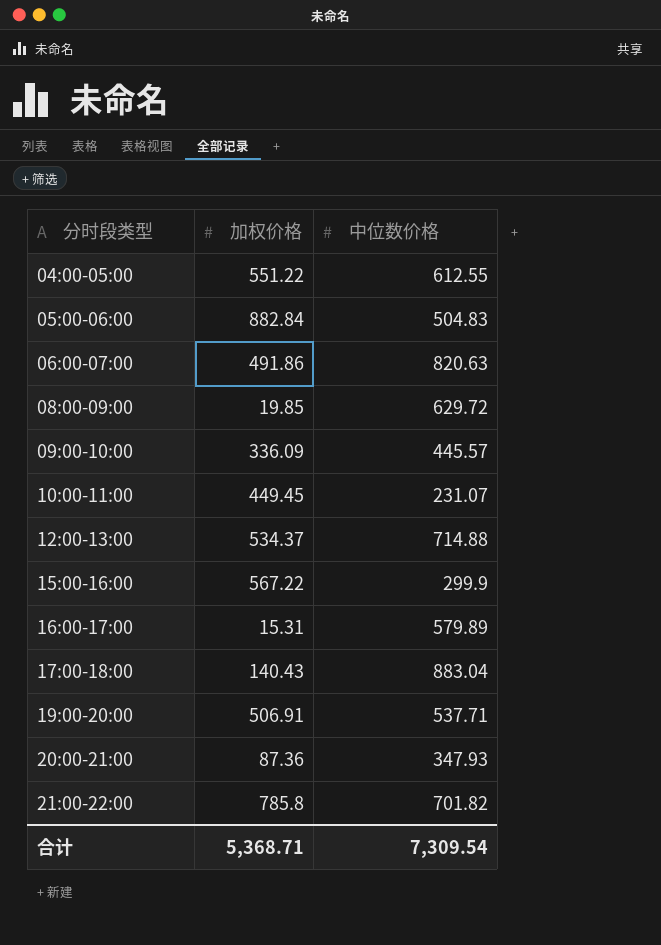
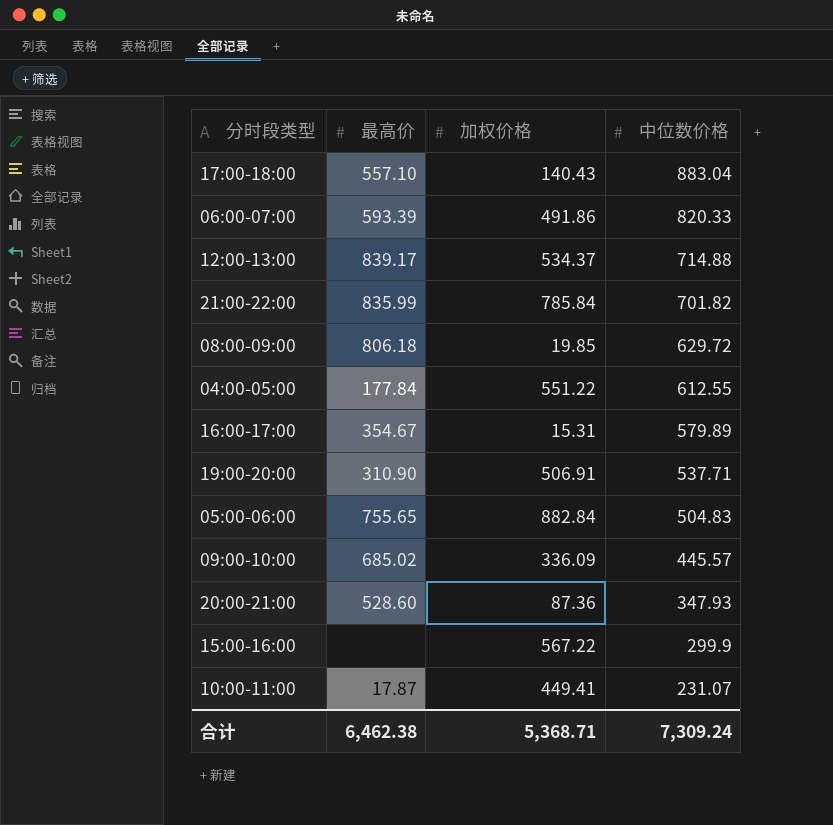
row order: 分时段类型 ascending -> 中位数价格 descending
column 最高价 | position: none -> 2
06:00-07:00 | 中位数价格: 820.63 -> 820.33
21:00-22:00 | 加权价格: 785.8 -> 785.84
10:00-11:00 | 加权价格: 449.45 -> 449.41
合计 | 中位数价格: 7,309.54 -> 7,309.24

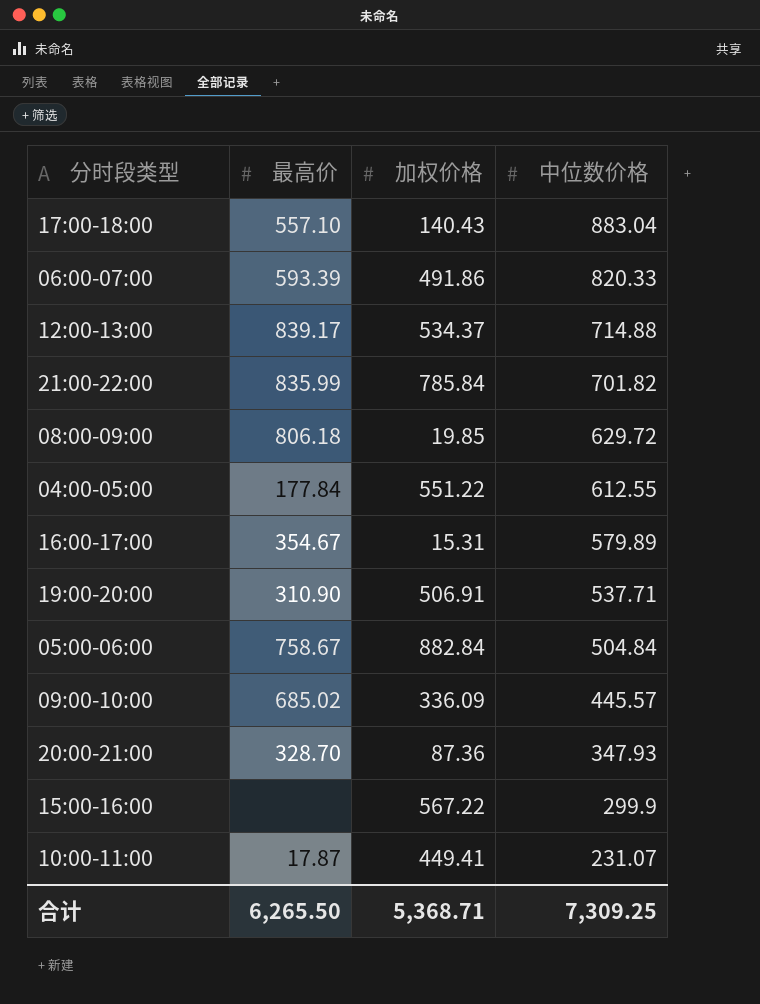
05:00-06:00 | 最高价: 755.65 -> 758.67
05:00-06:00 | 中位数价格: 504.83 -> 504.84
20:00-21:00 | 最高价: 528.60 -> 328.70
合计 | 最高价: 6,462.38 -> 6,265.50
合计 | 中位数价格: 7,309.24 -> 7,309.25

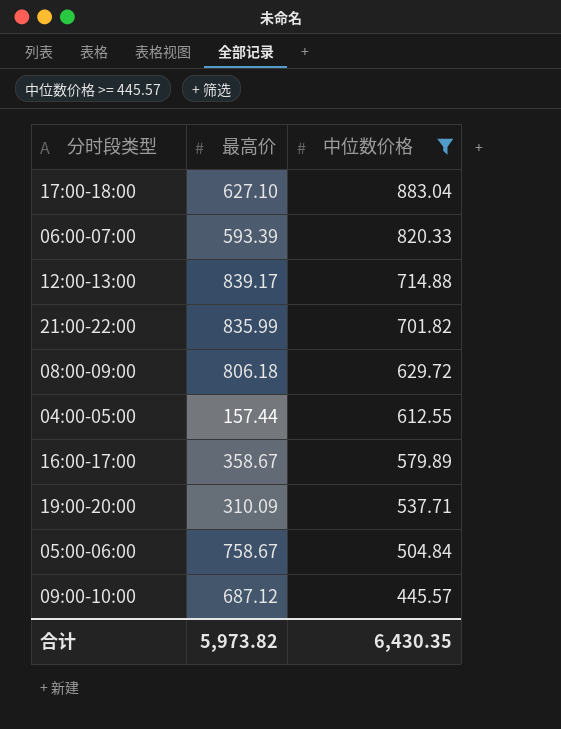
filter: none -> 中位数价格 >= 445.57
column 加权价格 | position: 3 -> none
17:00-18:00 | 最高价: 557.10 -> 627.10
04:00-05:00 | 最高价: 177.84 -> 157.44
16:00-17:00 | 最高价: 354.67 -> 358.67
19:00-20:00 | 最高价: 310.90 -> 310.09
09:00-10:00 | 最高价: 685.02 -> 687.12
合计 | 最高价: 6,265.50 -> 5,973.82
合计 | 中位数价格: 7,309.25 -> 6,430.35

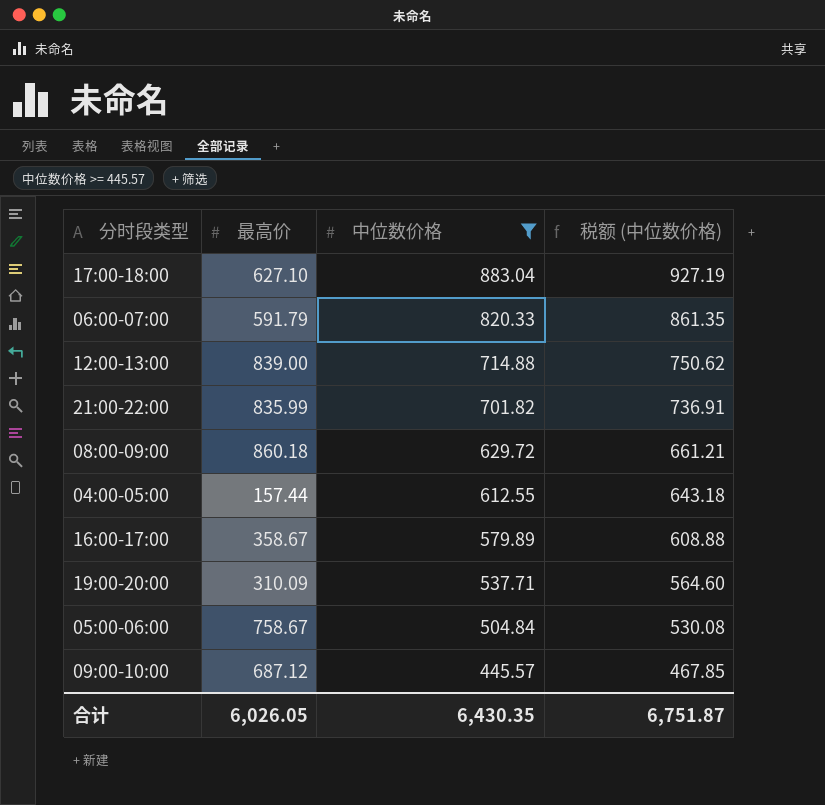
column 税额 (中位数价格) | formula: none -> [中位数价格] * 1.05
06:00-07:00 | 最高价: 593.39 -> 591.79
12:00-13:00 | 最高价: 839.17 -> 839.00
08:00-09:00 | 最高价: 806.18 -> 860.18
合计 | 最高价: 5,973.82 -> 6,026.05

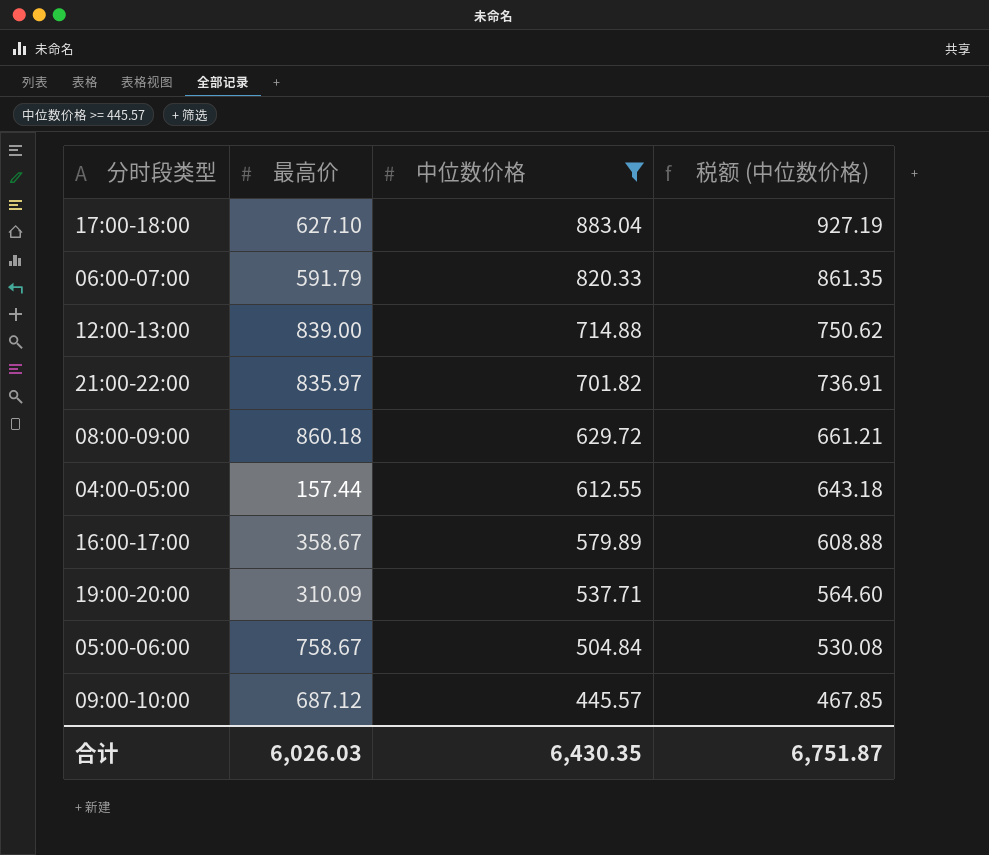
21:00-22:00 | 最高价: 835.99 -> 835.97
合计 | 最高价: 6,026.05 -> 6,026.03

